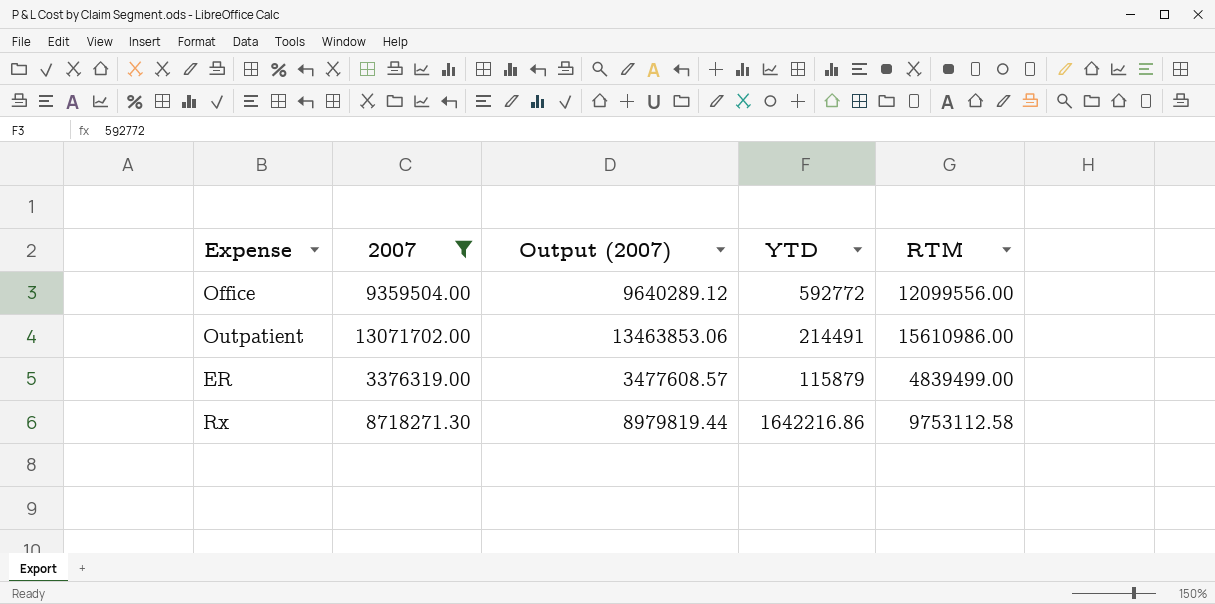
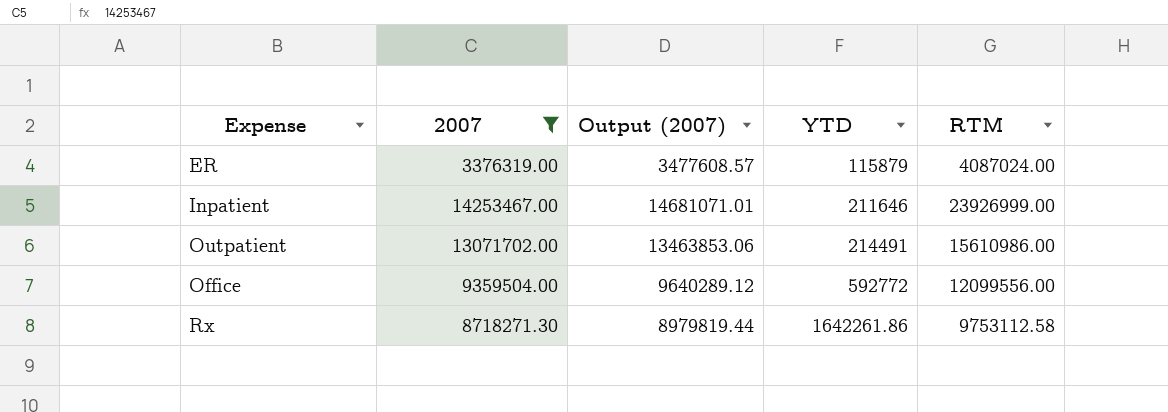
row order: none -> YTD ascending
ER | RTM: 4839499.00 -> 4087024.00
row Inpatient: none -> 14253467.00 | 14681071.01 | 211646 | 23926999.00
Rx | YTD: 1642216.86 -> 1642261.86

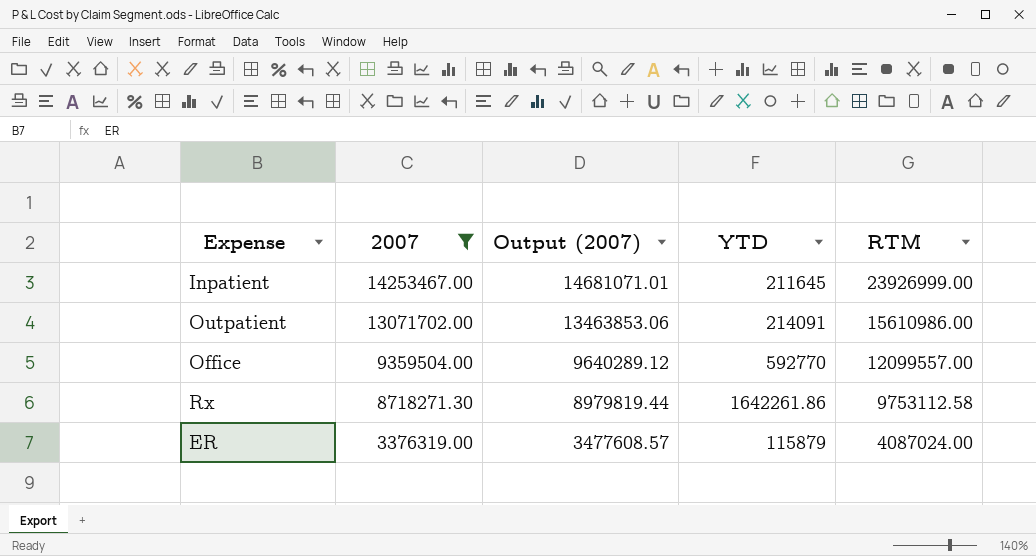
row order: YTD ascending -> 2007 descending
Inpatient | YTD: 211646 -> 211645
Outpatient | YTD: 214491 -> 214091
Office | YTD: 592772 -> 592770
Office | RTM: 12099556.00 -> 12099557.00

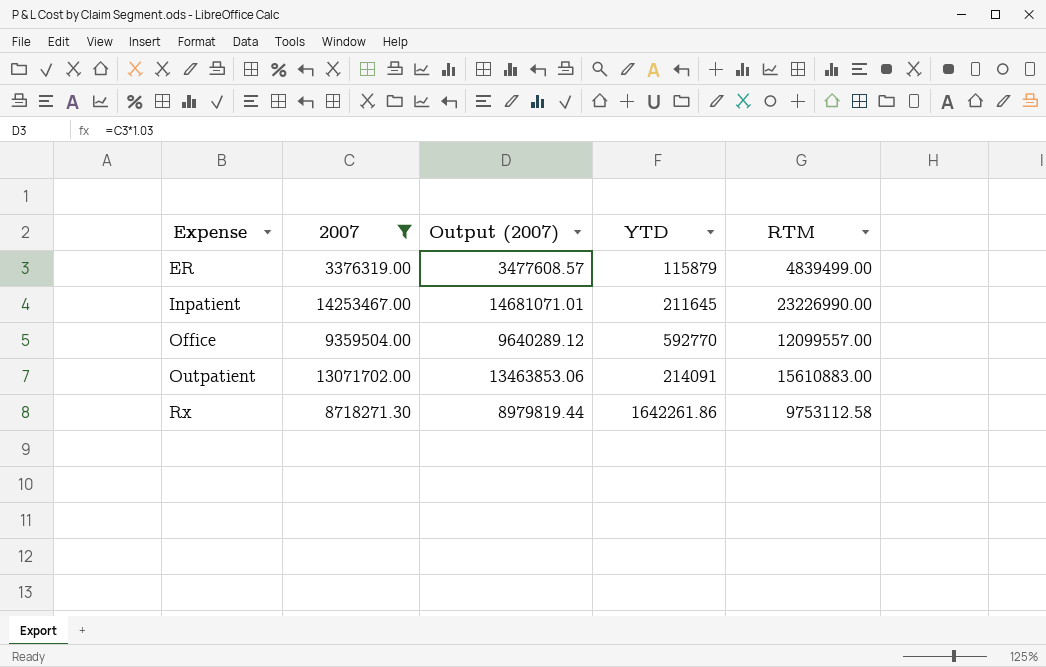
row order: 2007 descending -> Expense ascending
ER | RTM: 4087024.00 -> 4839499.00
Inpatient | RTM: 23926999.00 -> 23226990.00
Outpatient | RTM: 15610986.00 -> 15610883.00

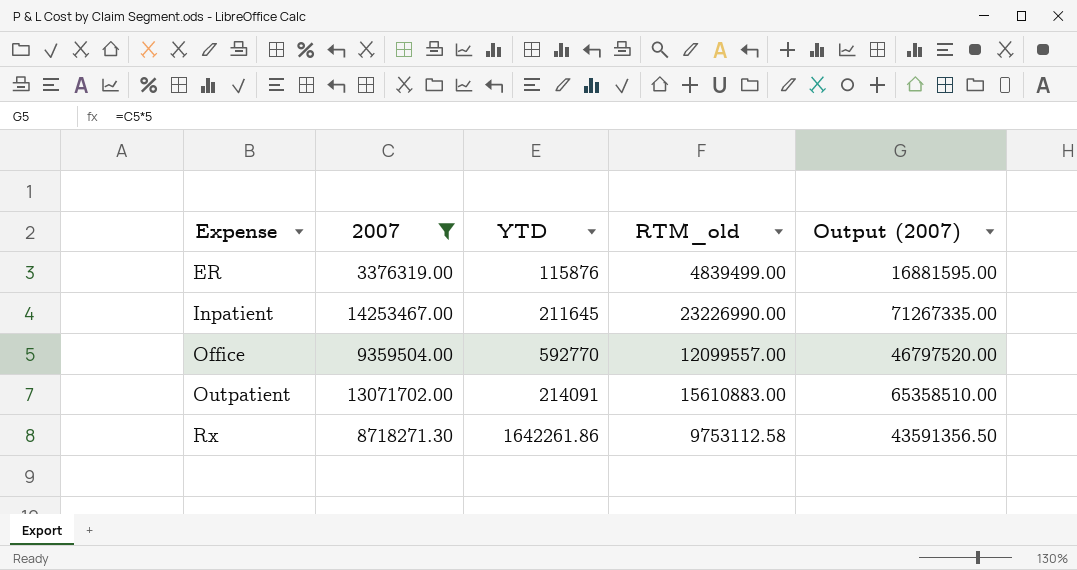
column name: RTM -> RTM_old
column Output (2007) | formula: [2007] * 1.03 -> [2007] * 5
column Output (2007) | position: 3 -> 5
ER | YTD: 115879 -> 115876

